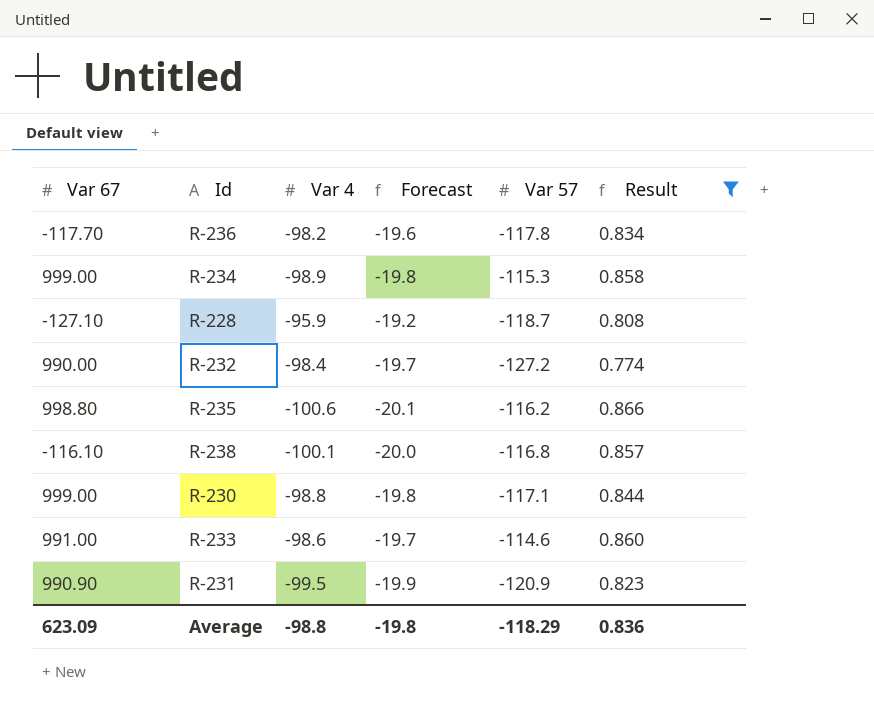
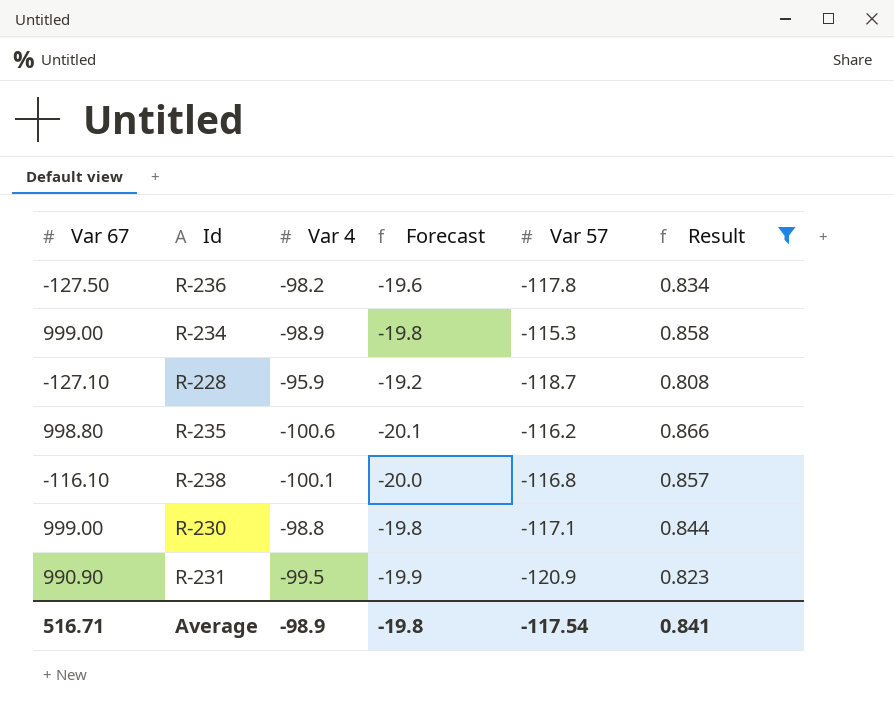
row R-232: 990.00 | -98.4 | -19.7 | -127.2 | 0.774 -> none
row R-233: 991.00 | -98.6 | -19.7 | -114.6 | 0.860 -> none
R-236 | Var 67: -117.70 -> -127.50
Average | Var 67: 623.09 -> 516.71
Average | Var 4: -98.8 -> -98.9
Average | Var 57: -118.29 -> -117.54
Average | Result: 0.836 -> 0.841

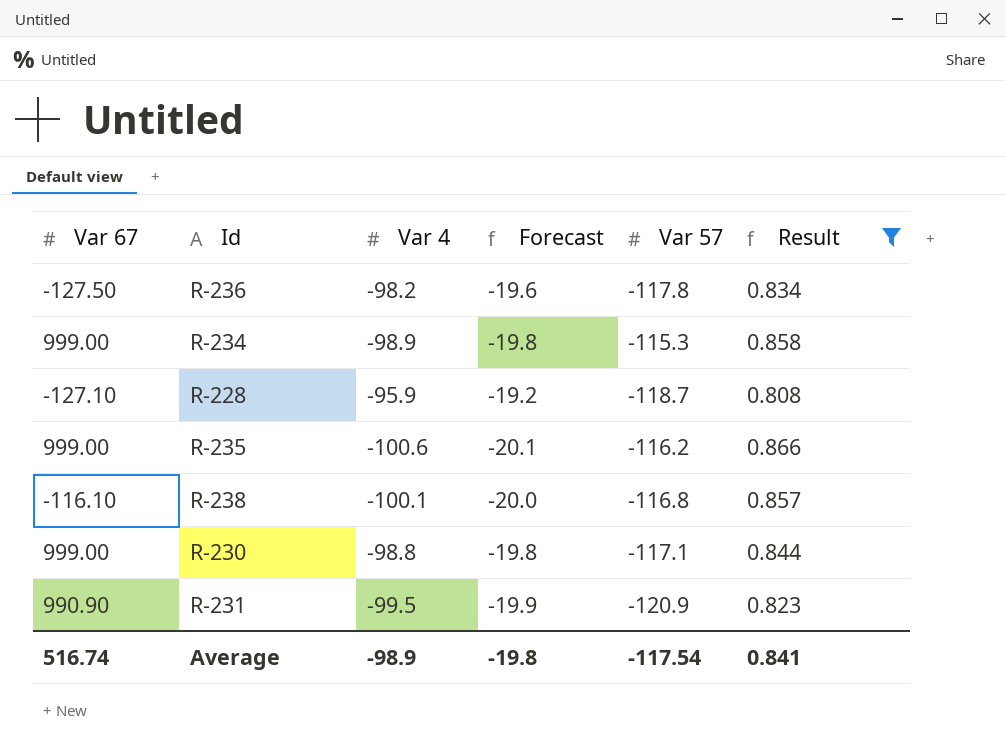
R-235 | Var 67: 998.80 -> 999.00
Average | Var 67: 516.71 -> 516.74

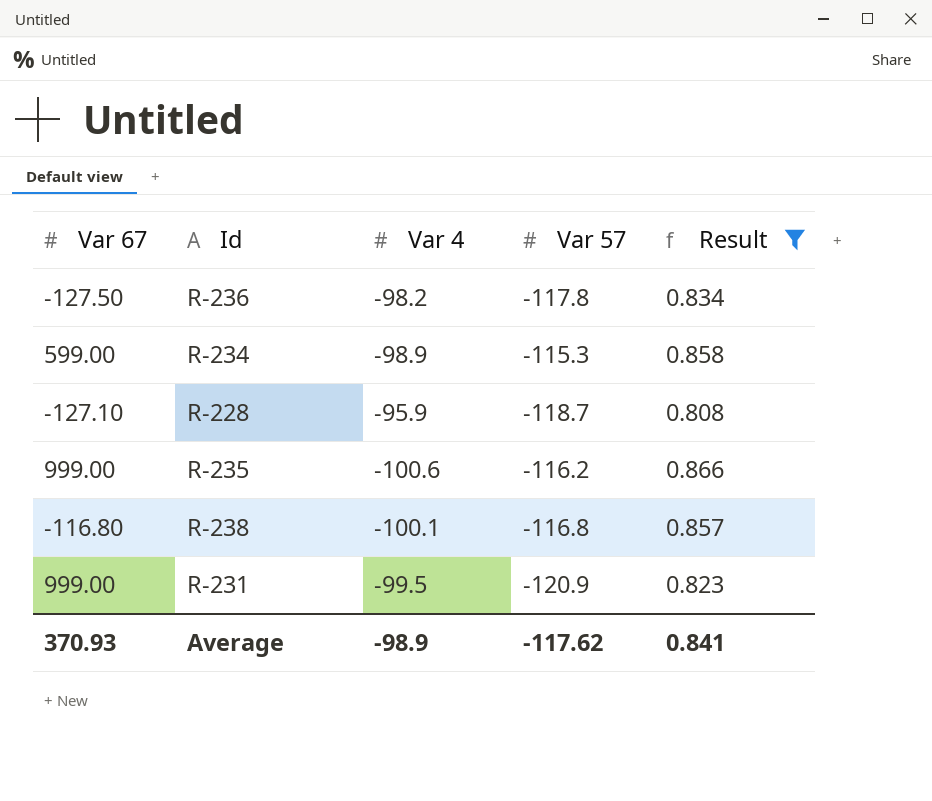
column Forecast | formula: [Var 4] * 0.2 -> none
row R-230: 999.00 | -98.8 | -19.8 | -117.1 | 0.844 -> none
R-234 | Var 67: 999.00 -> 599.00
R-238 | Var 67: -116.10 -> -116.80
R-231 | Var 67: 990.90 -> 999.00
Average | Var 67: 516.74 -> 370.93
Average | Var 57: -117.54 -> -117.62

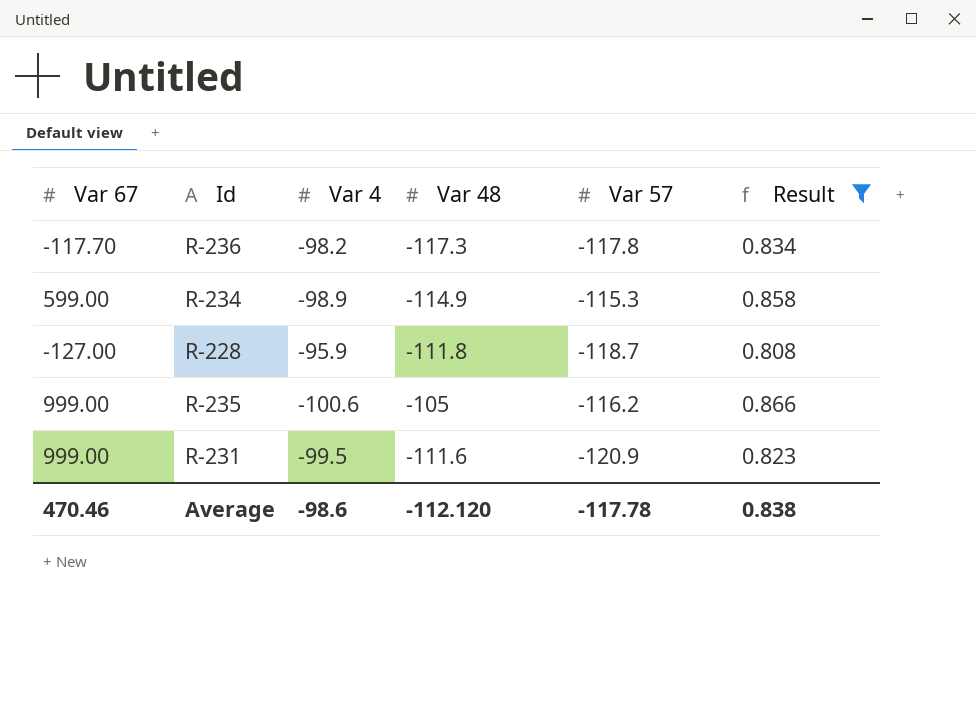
column Var 48 | position: none -> 4
row R-238: -116.80 | -100.1 | -116.8 | 0.857 -> none
R-236 | Var 67: -127.50 -> -117.70
R-228 | Var 67: -127.10 -> -127.00
Average | Var 67: 370.93 -> 470.46
Average | Var 4: -98.9 -> -98.6
Average | Var 57: -117.62 -> -117.78
Average | Result: 0.841 -> 0.838

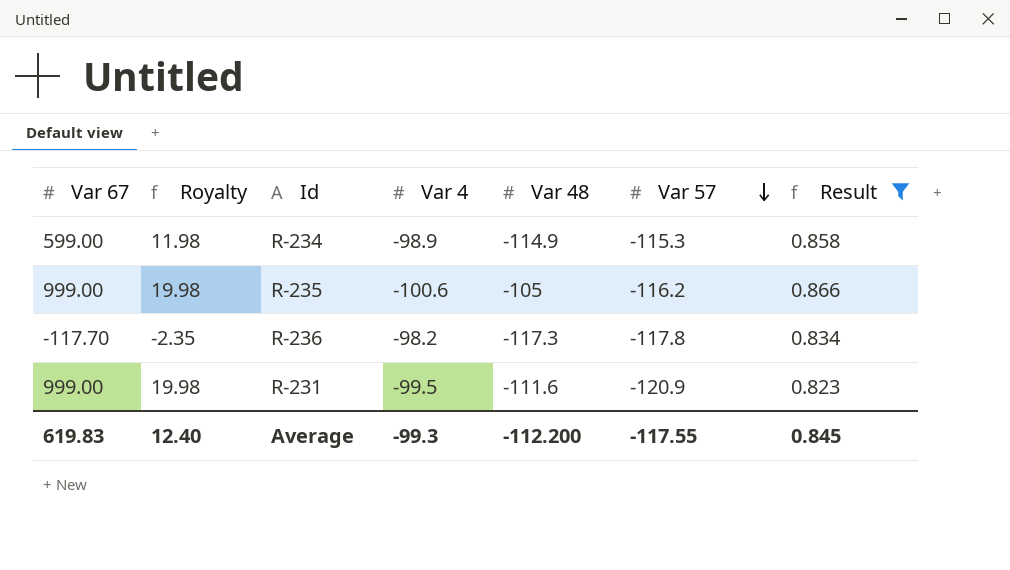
row order: none -> Var 57 descending
column Royalty | formula: none -> [Var 67] * 0.02
row R-228: -127.00 | -95.9 | -111.8 | -118.7 | 0.808 -> none
Average | Var 67: 470.46 -> 619.83
Average | Var 4: -98.6 -> -99.3
Average | Var 48: -112.120 -> -112.200
Average | Var 57: -117.78 -> -117.55
Average | Result: 0.838 -> 0.845

